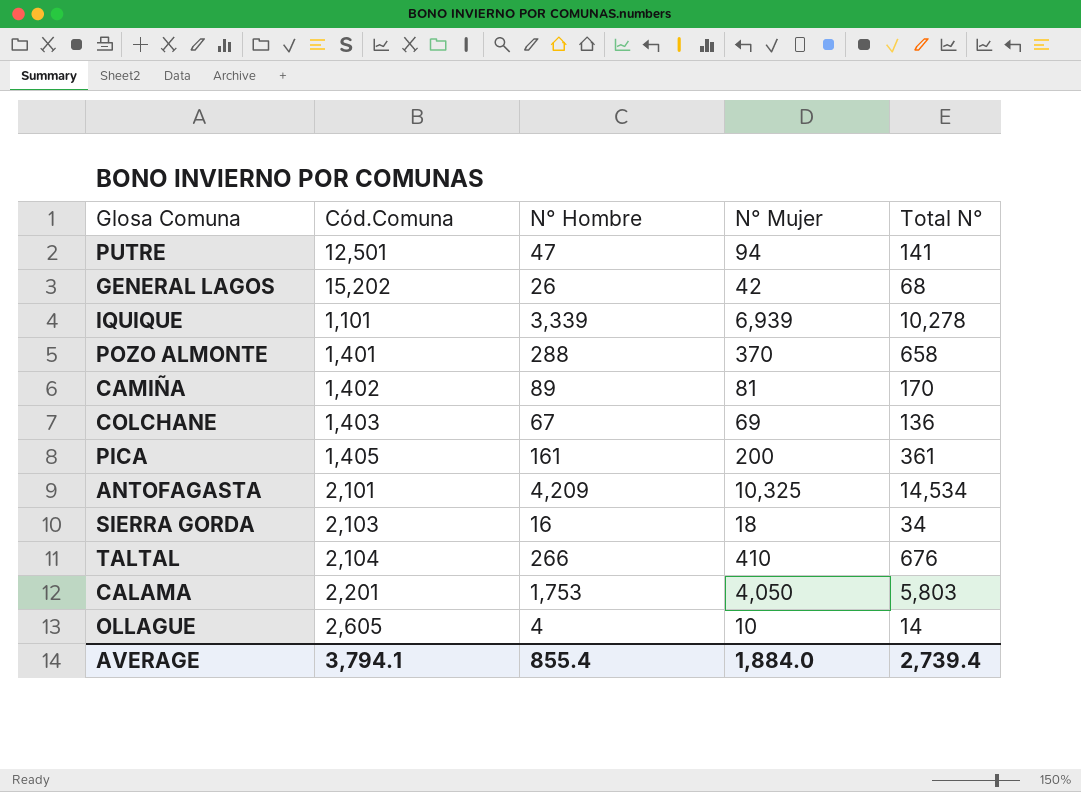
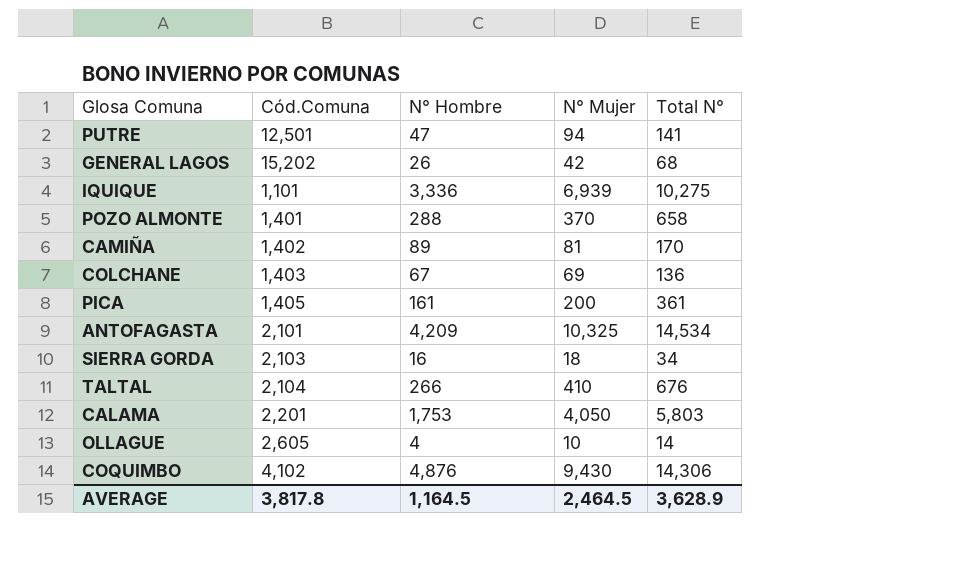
IQUIQUE | N° Hombre: 3,339 -> 3,336
IQUIQUE | Total N°: 10,278 -> 10,275
row COQUIMBO: none -> 4,102 | 4,876 | 9,430 | 14,306
AVERAGE | Cód.Comuna: 3,794.1 -> 3,817.8
AVERAGE | N° Hombre: 855.4 -> 1,164.5
AVERAGE | N° Mujer: 1,884.0 -> 2,464.5
AVERAGE | Total N°: 2,739.4 -> 3,628.9

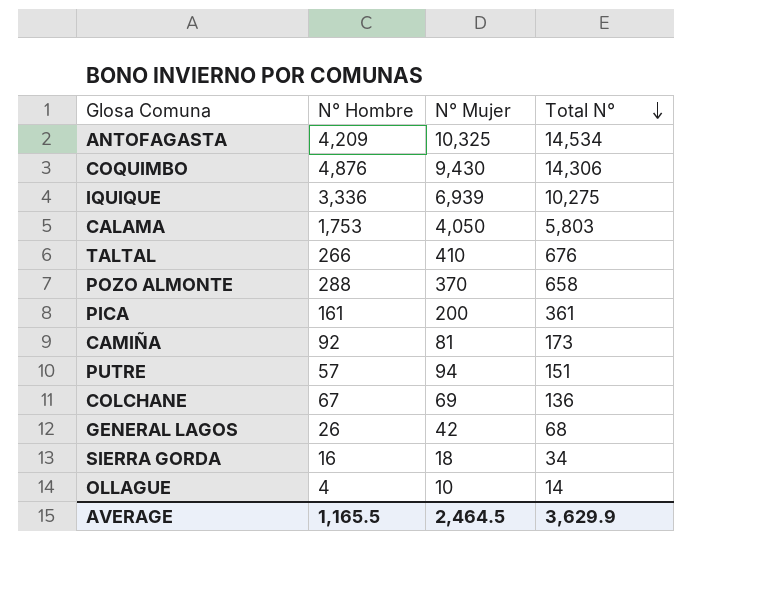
row order: none -> Total N° descending
column Cód.Comuna | position: 2 -> none
CAMIÑA | N° Hombre: 89 -> 92
CAMIÑA | Total N°: 170 -> 173
PUTRE | N° Hombre: 47 -> 57
PUTRE | Total N°: 141 -> 151
AVERAGE | N° Hombre: 1,164.5 -> 1,165.5
AVERAGE | Total N°: 3,628.9 -> 3,629.9

